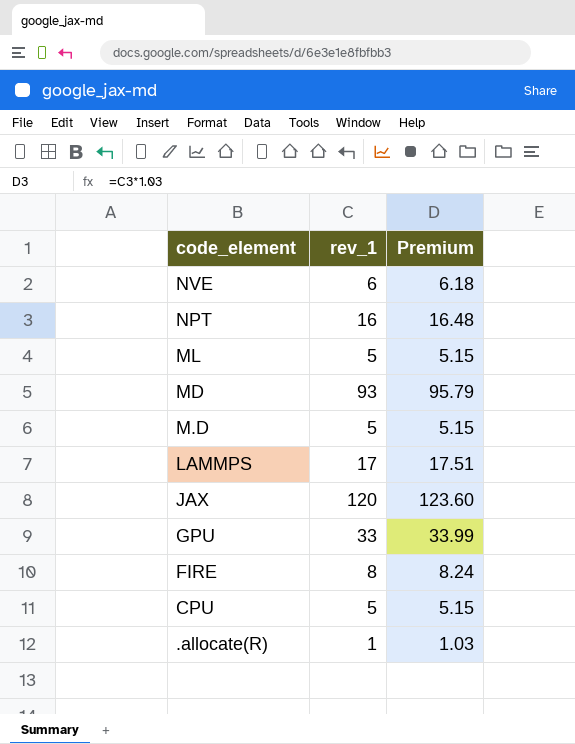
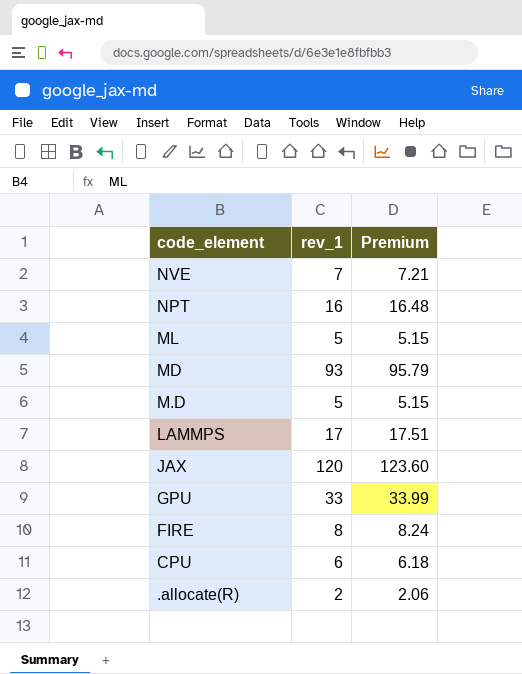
NVE | rev_1: 6 -> 7
NVE | Premium: 6.18 -> 7.21
CPU | rev_1: 5 -> 6
CPU | Premium: 5.15 -> 6.18
.allocate(R) | rev_1: 1 -> 2
.allocate(R) | Premium: 1.03 -> 2.06

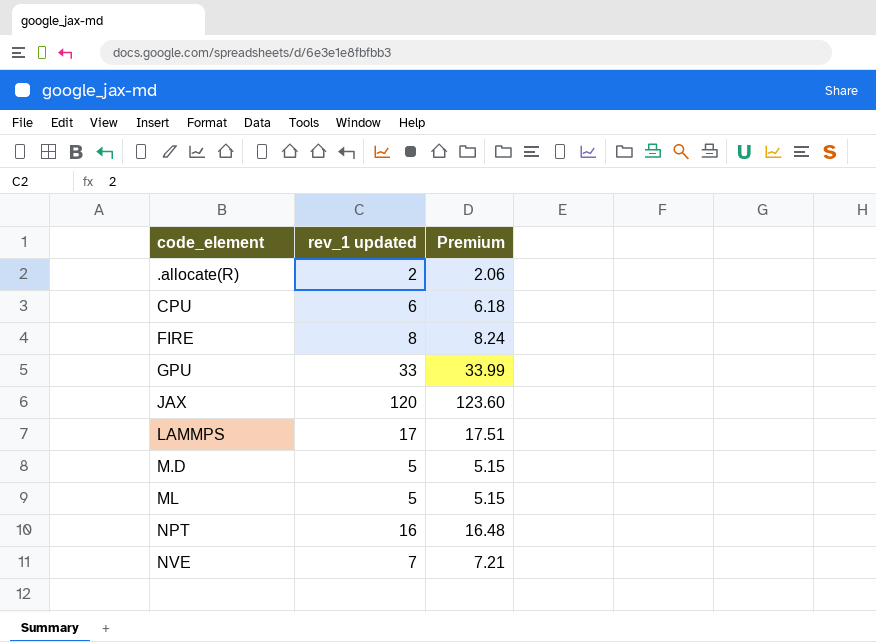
row order: code_element descending -> code_element ascending
column name: rev_1 -> rev_1 updated
row MD: 93 | 95.79 -> none

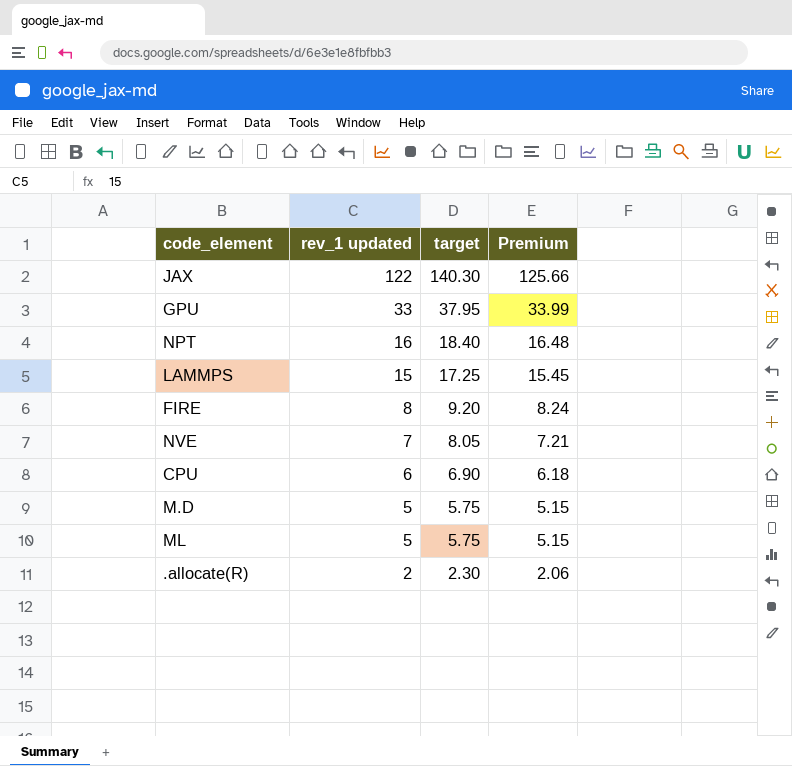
row order: code_element ascending -> rev_1 updated descending
column target | formula: none -> [rev_1 updated] * 1.15
JAX | rev_1 updated: 120 -> 122
JAX | Premium: 123.60 -> 125.66
LAMMPS | rev_1 updated: 17 -> 15
LAMMPS | Premium: 17.51 -> 15.45

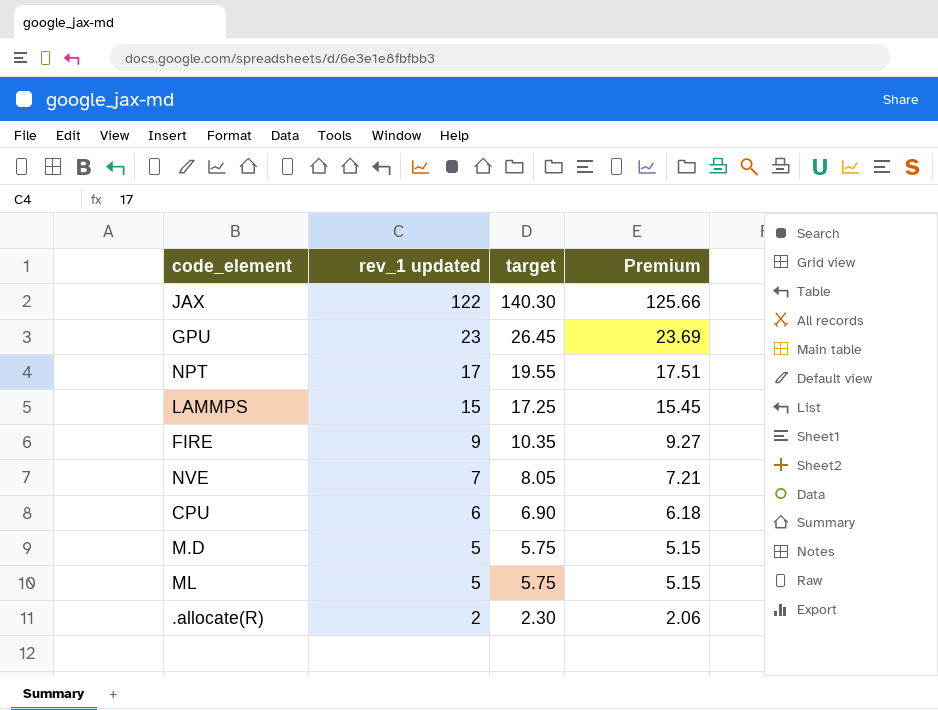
GPU | rev_1 updated: 33 -> 23
GPU | target: 37.95 -> 26.45
GPU | Premium: 33.99 -> 23.69
NPT | rev_1 updated: 16 -> 17
NPT | target: 18.40 -> 19.55
NPT | Premium: 16.48 -> 17.51
FIRE | rev_1 updated: 8 -> 9
FIRE | target: 9.20 -> 10.35
FIRE | Premium: 8.24 -> 9.27

